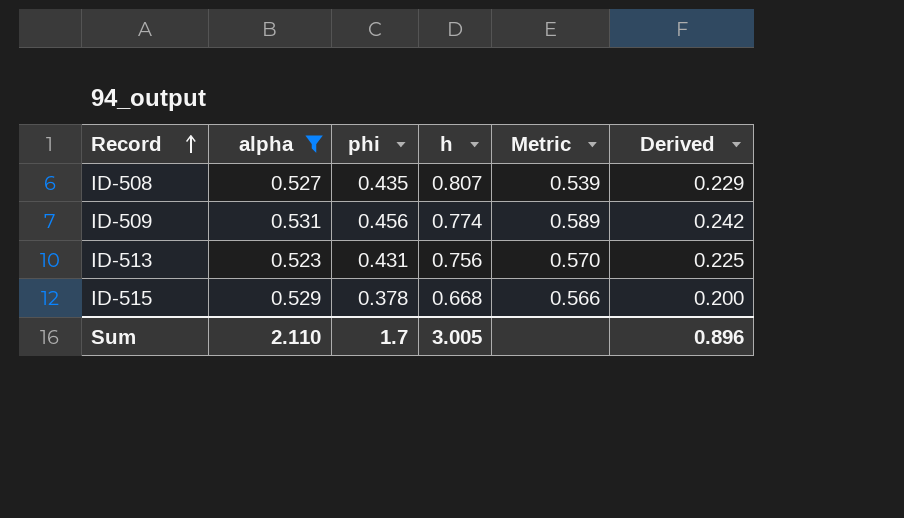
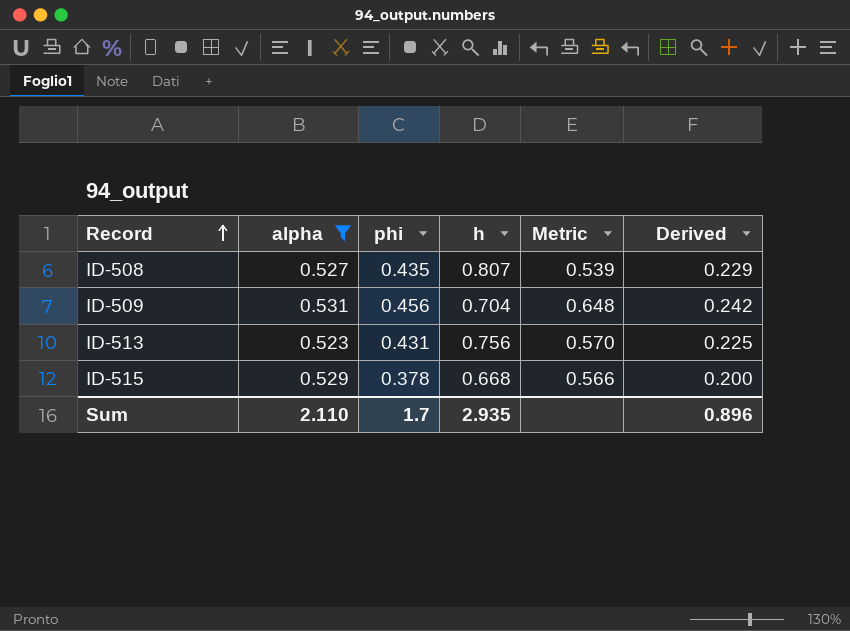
ID-509 | h: 0.774 -> 0.704
ID-509 | Metric: 0.589 -> 0.648
Sum | h: 3.005 -> 2.935

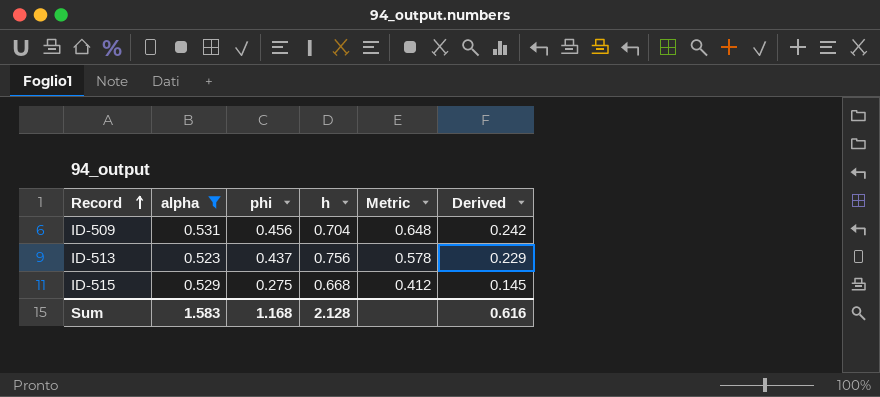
row ID-508: 0.527 | 0.435 | 0.807 | 0.539 | 0.229 -> none
ID-513 | phi: 0.431 -> 0.437
ID-513 | Metric: 0.570 -> 0.578
ID-513 | Derived: 0.225 -> 0.229
ID-515 | phi: 0.378 -> 0.275
ID-515 | Metric: 0.566 -> 0.412
ID-515 | Derived: 0.200 -> 0.145
Sum | alpha: 2.110 -> 1.583
Sum | phi: 1.7 -> 1.168
Sum | h: 2.935 -> 2.128
Sum | Derived: 0.896 -> 0.616

